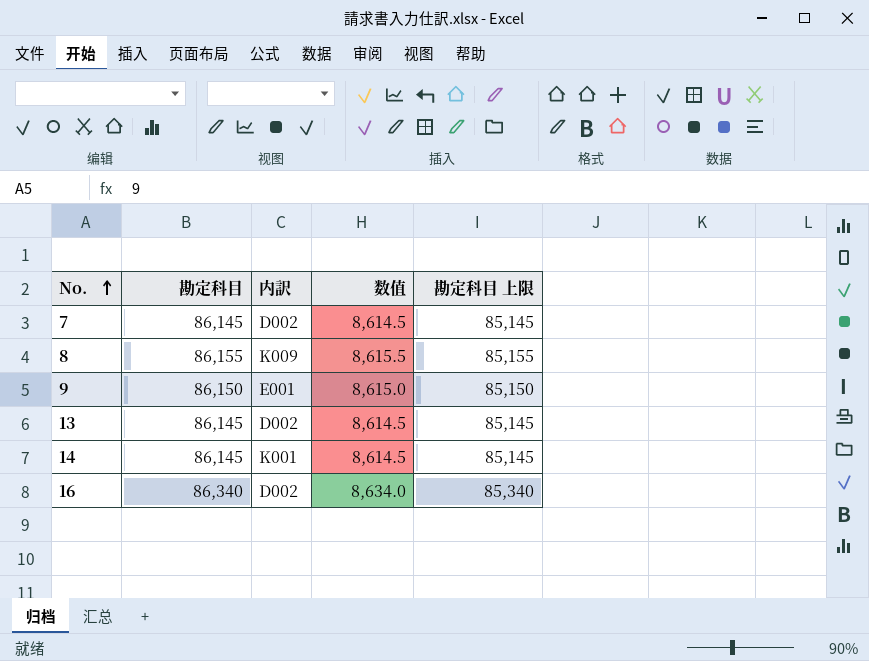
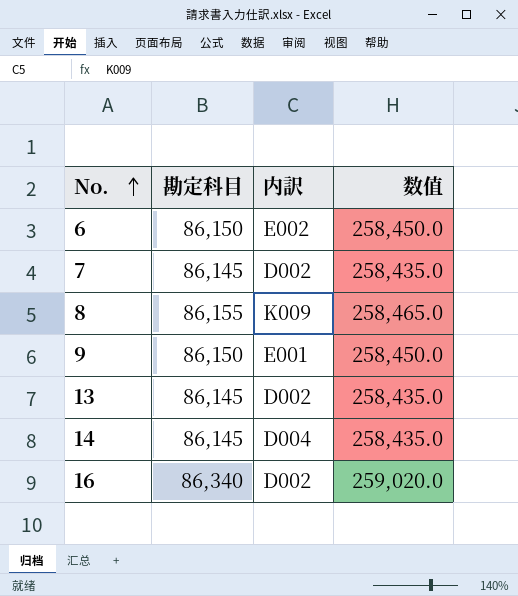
column 勘定科目 上限 | formula: [勘定科目] - 1000 -> none
column 数值 | formula: [勘定科目] * 0.1 -> [勘定科目] * 3
row 6: none -> 86,150 | E002 | 258,450.0
14 | 内訳: K001 -> D004

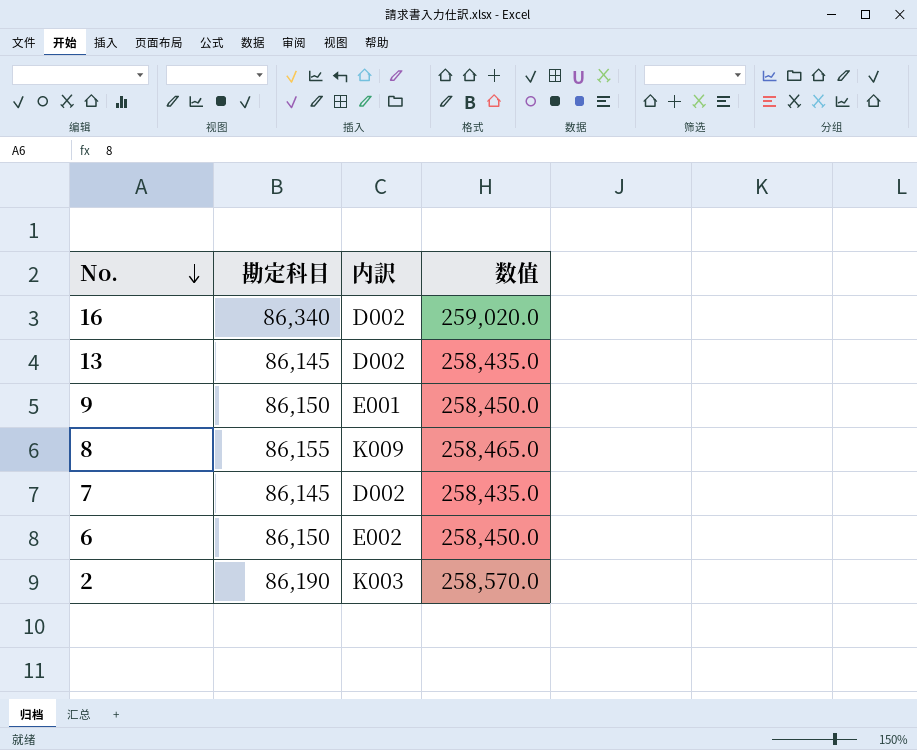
row order: No. ascending -> No. descending
row 14: 86,145 | D004 | 258,435.0 -> none
row 2: none -> 86,190 | K003 | 258,570.0

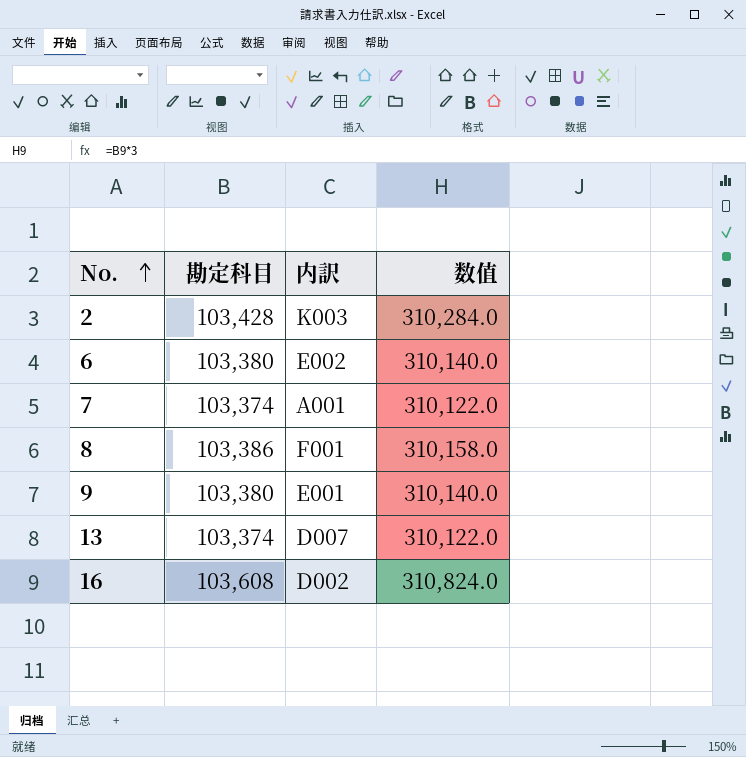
row order: No. descending -> No. ascending
2 | 勘定科目: 86,190 -> 103,428
2 | 数值: 258,570.0 -> 310,284.0
6 | 勘定科目: 86,150 -> 103,380
6 | 数值: 258,450.0 -> 310,140.0
7 | 勘定科目: 86,145 -> 103,374
7 | 内訳: D002 -> A001
7 | 数值: 258,435.0 -> 310,122.0
8 | 勘定科目: 86,155 -> 103,386
8 | 内訳: K009 -> F001
8 | 数值: 258,465.0 -> 310,158.0
9 | 勘定科目: 86,150 -> 103,380
9 | 数值: 258,450.0 -> 310,140.0
13 | 勘定科目: 86,145 -> 103,374
13 | 内訳: D002 -> D007
13 | 数值: 258,435.0 -> 310,122.0
16 | 勘定科目: 86,340 -> 103,608
16 | 数值: 259,020.0 -> 310,824.0

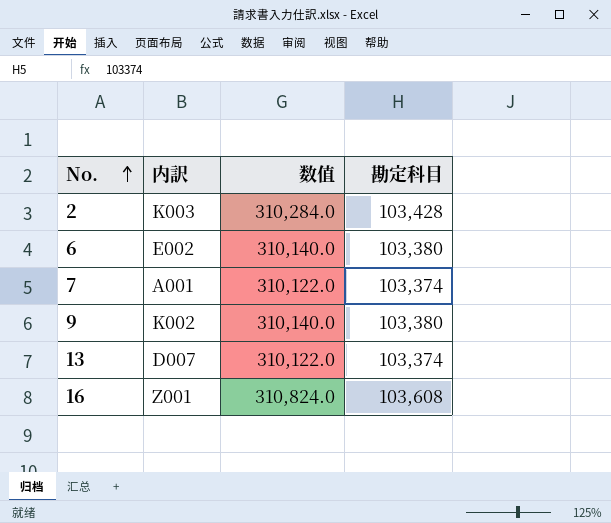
column 勘定科目 | position: 2 -> 4
row 8: 103,386 | F001 | 310,158.0 -> none
9 | 内訳: E001 -> K002
16 | 内訳: D002 -> Z001

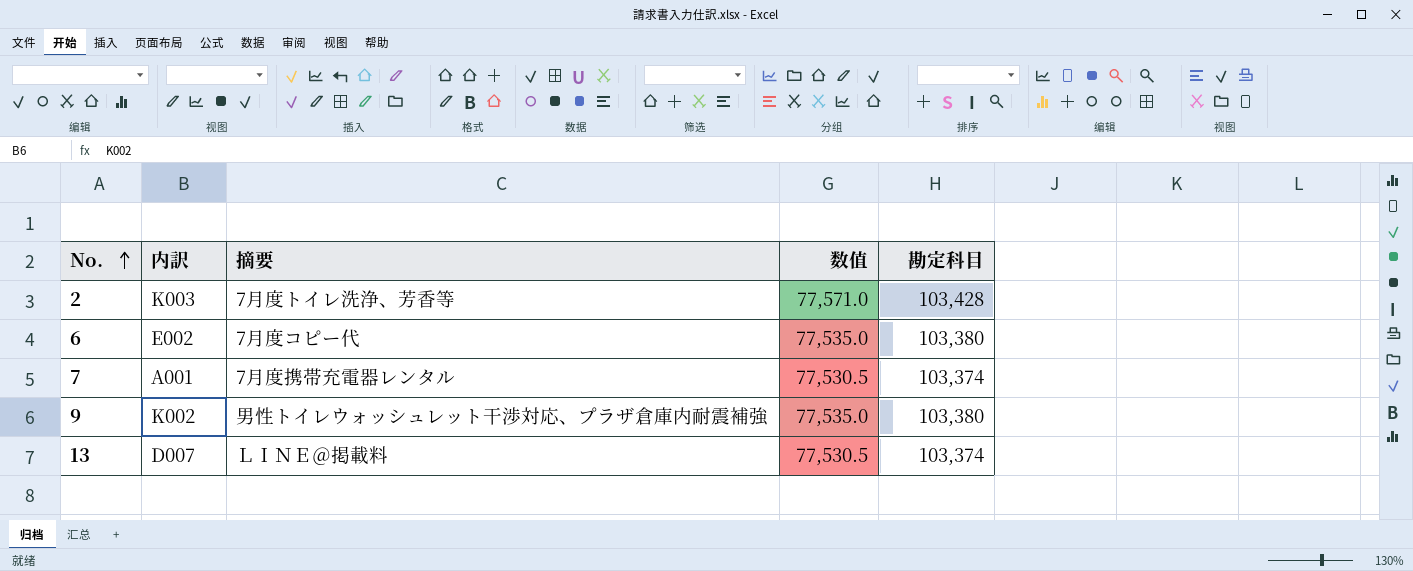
column 摘要 | position: none -> 3
column 数值 | formula: [勘定科目] * 3 -> [勘定科目] * 0.75
row 16: Z001 | 310,824.0 | 103,608 -> none

